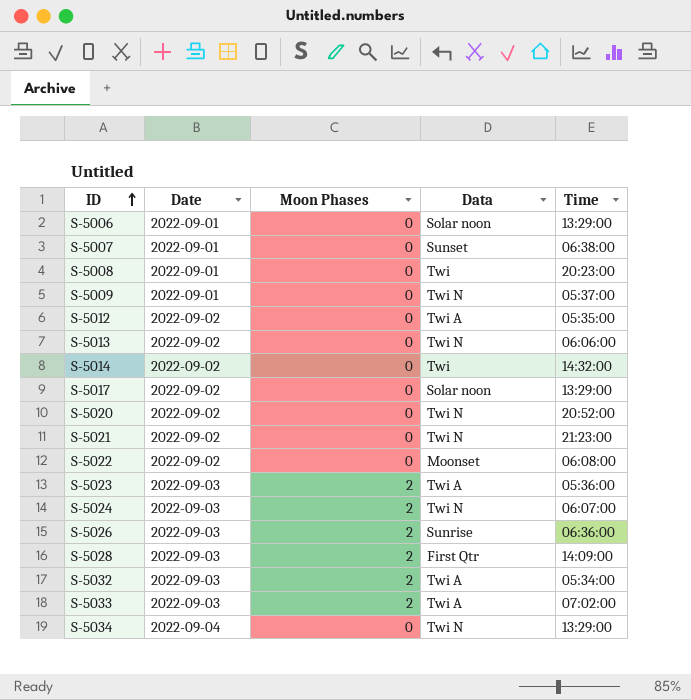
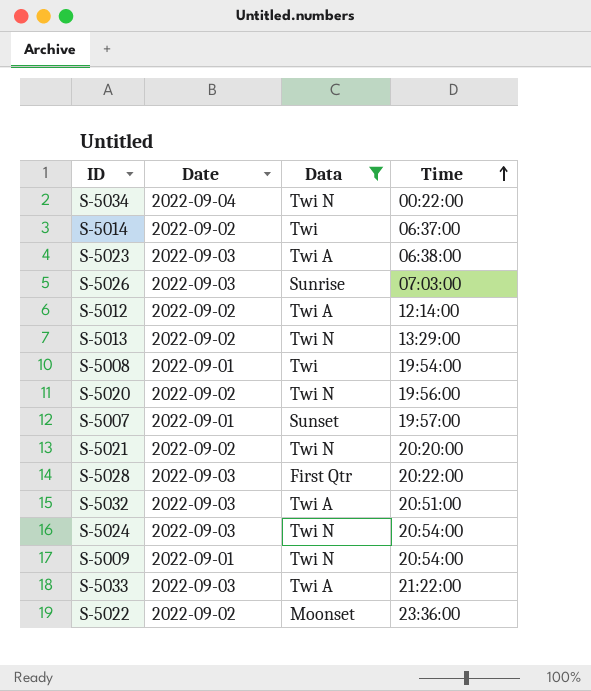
filter: none -> Data != Solar noon
row order: ID ascending -> Time ascending
column Moon Phases | position: 3 -> none
S-5034 | Time: 13:29:00 -> 00:22:00
S-5014 | Time: 14:32:00 -> 06:37:00
S-5023 | Time: 05:36:00 -> 06:38:00
S-5026 | Time: 06:36:00 -> 07:03:00
S-5012 | Time: 05:35:00 -> 12:14:00
S-5013 | Time: 06:06:00 -> 13:29:00
S-5008 | Time: 20:23:00 -> 19:54:00
S-5020 | Time: 20:52:00 -> 19:56:00
S-5007 | Time: 06:38:00 -> 19:57:00
S-5021 | Time: 21:23:00 -> 20:20:00
S-5028 | Time: 14:09:00 -> 20:22:00
S-5032 | Time: 05:34:00 -> 20:51:00
S-5024 | Time: 06:07:00 -> 20:54:00
S-5009 | Time: 05:37:00 -> 20:54:00
S-5033 | Time: 07:02:00 -> 21:22:00
S-5022 | Time: 06:08:00 -> 23:36:00

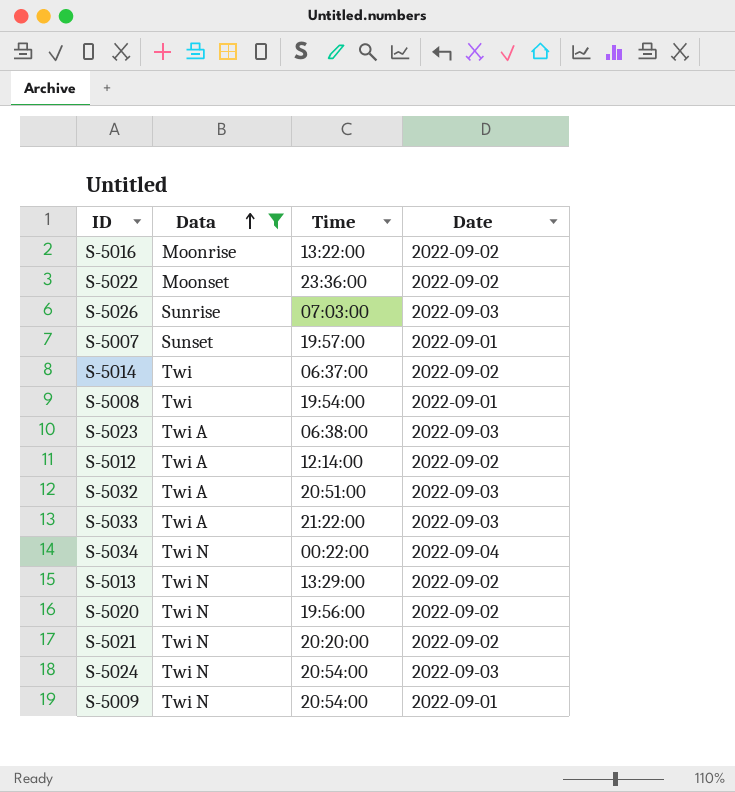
row order: Time ascending -> Data ascending
column Date | position: 2 -> 4
row S-5028: 2022-09-03 | First Qtr | 20:22:00 -> none
row S-5016: none -> Moonrise | 13:22:00 | 2022-09-02

